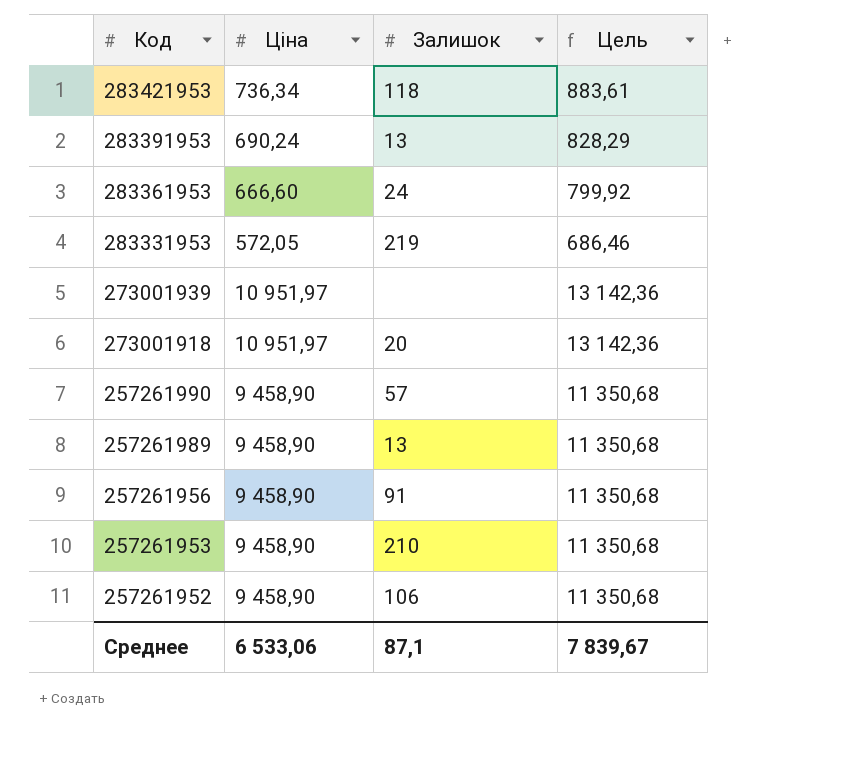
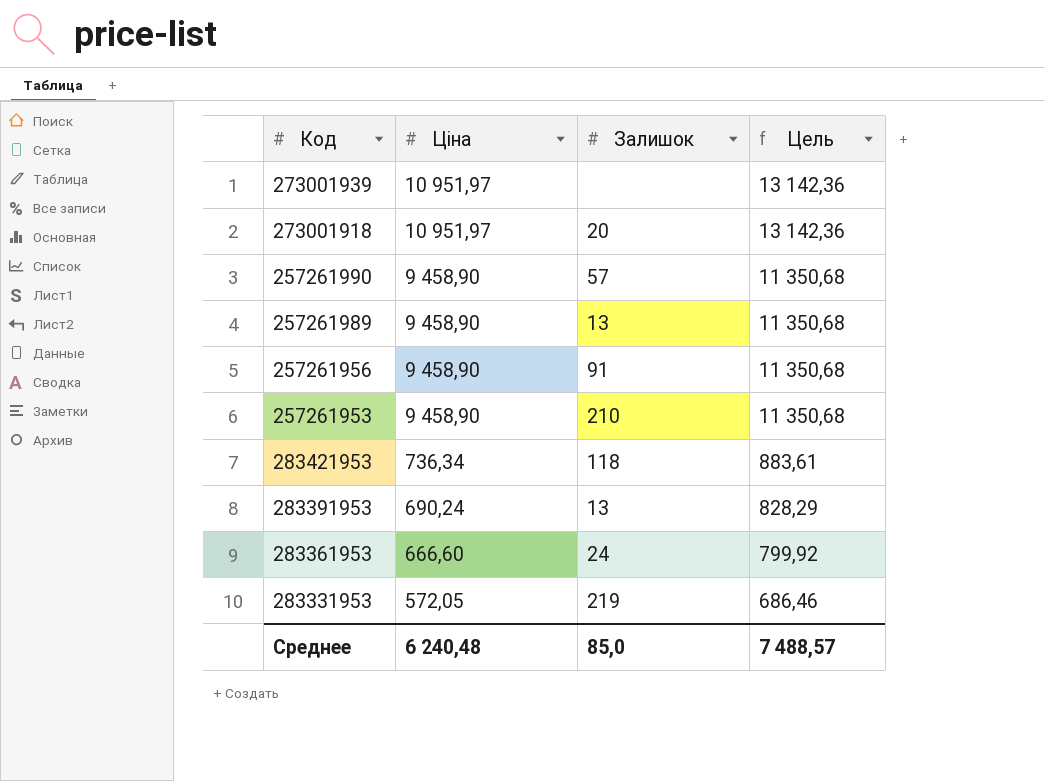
row order: Код descending -> Ціна descending
row 257261952: 9 458,90 | 106 | 11 350,68 -> none
Среднее | Ціна: 6 533,06 -> 6 240,48
Среднее | Залишок: 87,1 -> 85,0
Среднее | Цель: 7 839,67 -> 7 488,57

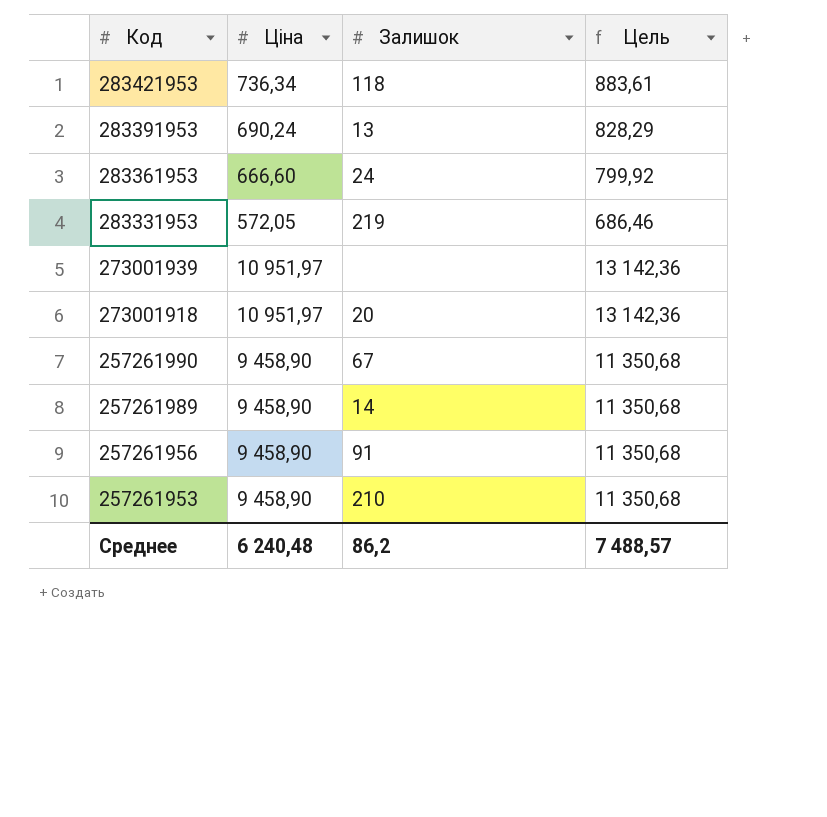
row order: Ціна descending -> Код descending
257261990 | Залишок: 57 -> 67
257261989 | Залишок: 13 -> 14
Среднее | Залишок: 85,0 -> 86,2

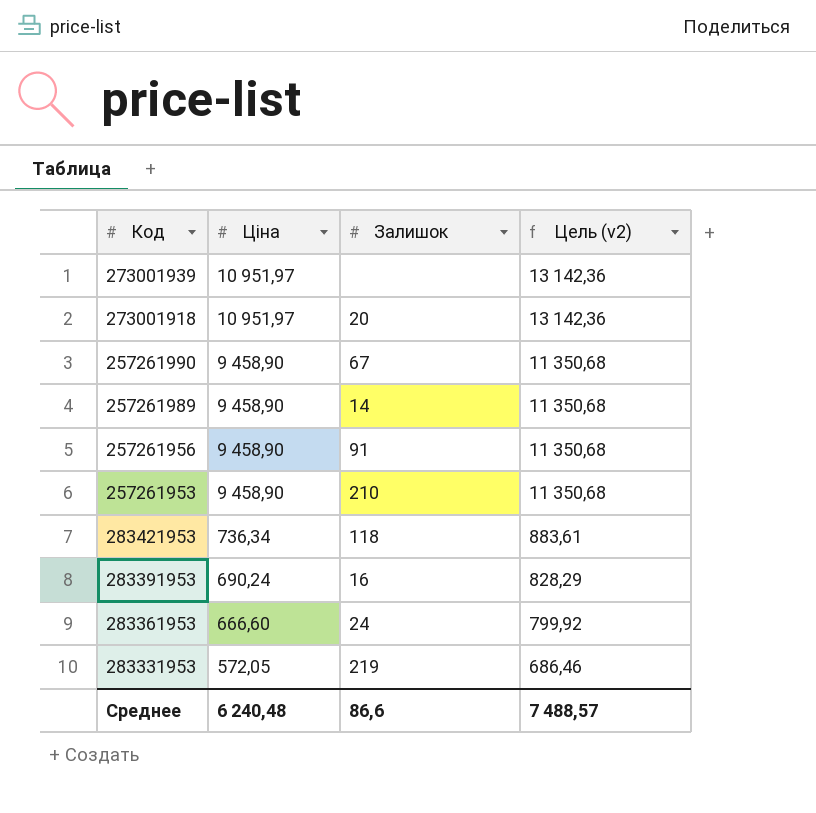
row order: Код descending -> Ціна descending
column name: Цель -> Цель (v2)
283391953 | Залишок: 13 -> 16
Среднее | Залишок: 86,2 -> 86,6

